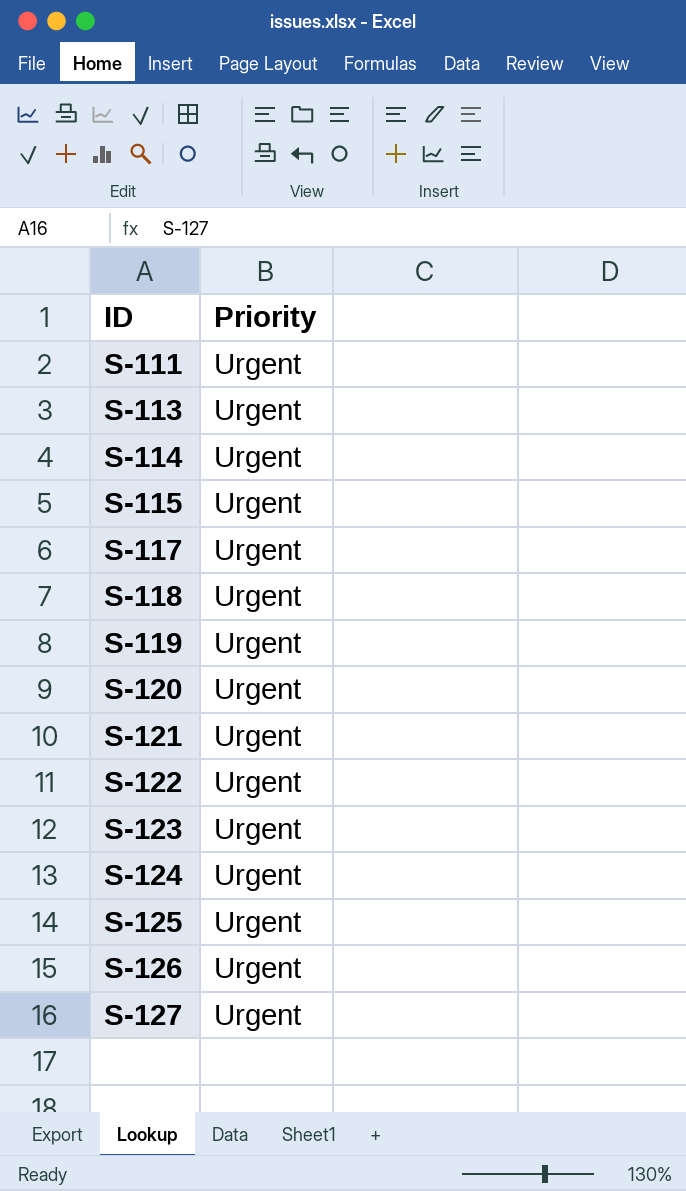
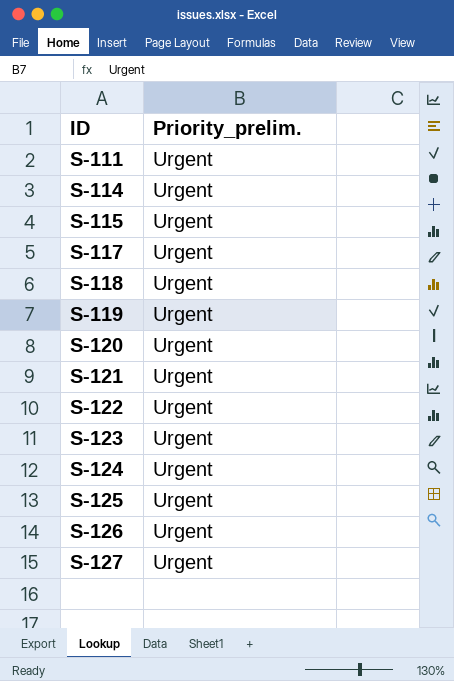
column name: Priority -> Priority_prelim.
row S-113: Urgent -> none

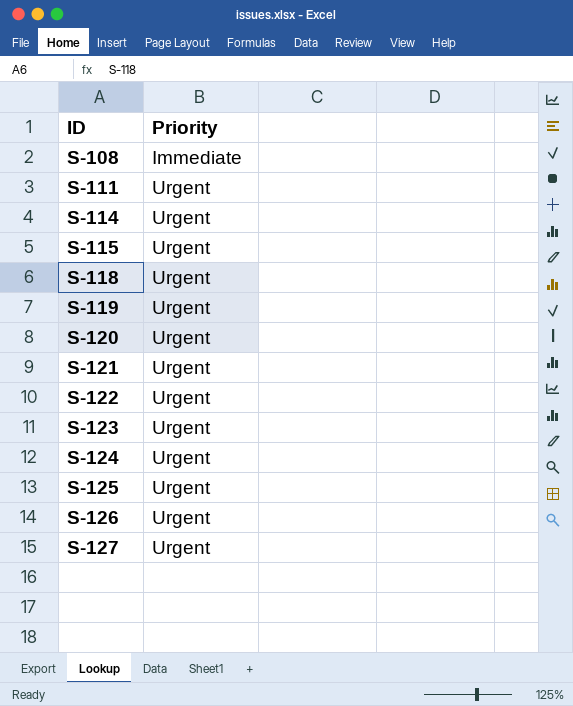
column name: Priority_prelim. -> Priority
row S-117: Urgent -> none
row S-108: none -> Immediate

